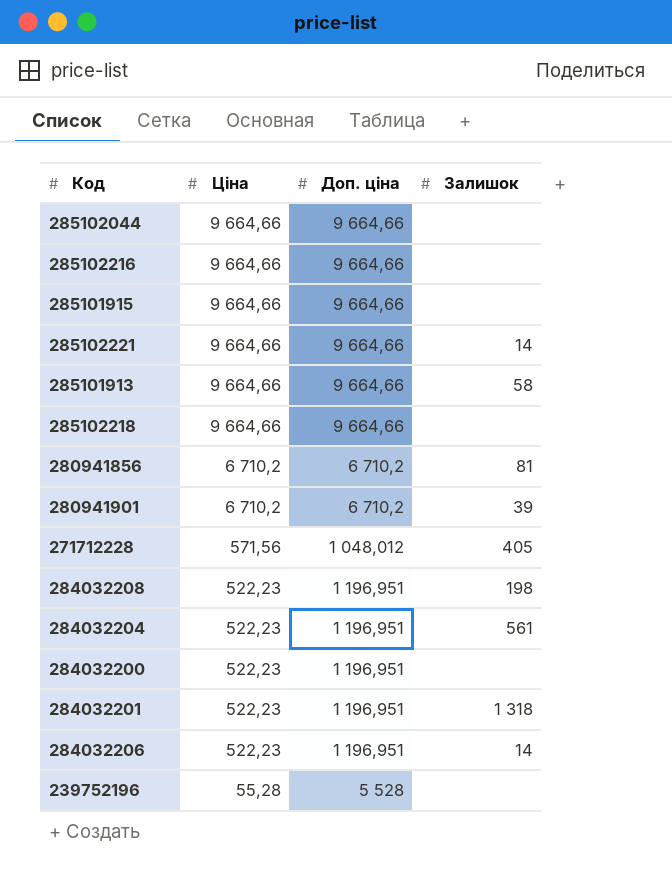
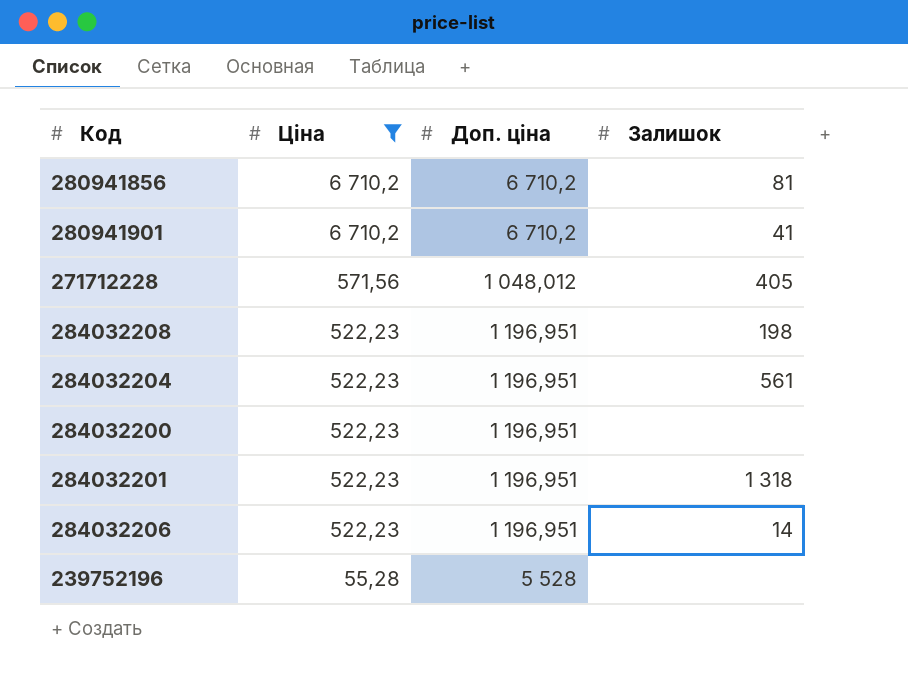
filter: none -> Ціна != 9 664,66
280941901 | Залишок: 39 -> 41

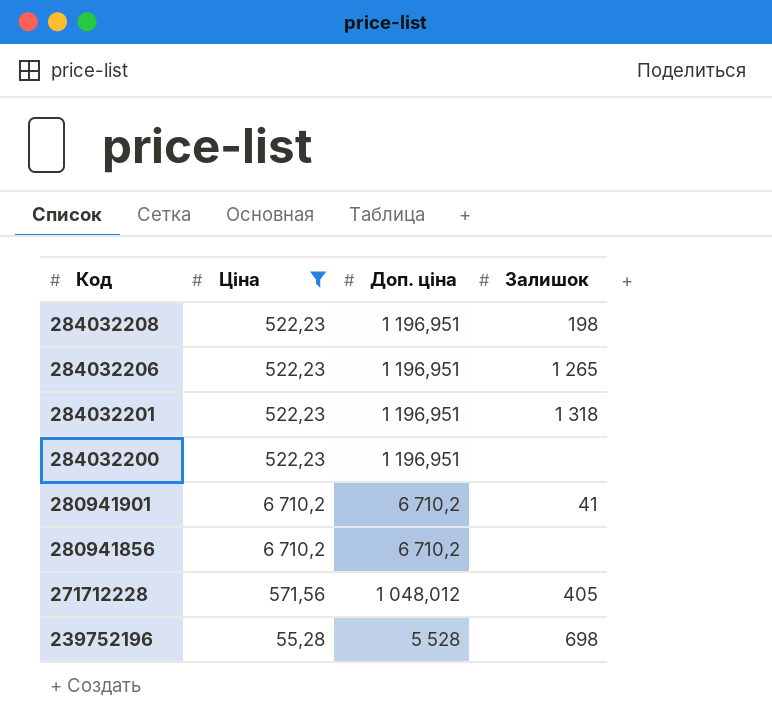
row order: Ціна descending -> Код descending
row 284032204: 522,23 | 1 196,951 | 561 -> none
284032206 | Залишок: 14 -> 1 265
280941856 | Залишок: 81 -> none
239752196 | Залишок: none -> 698

